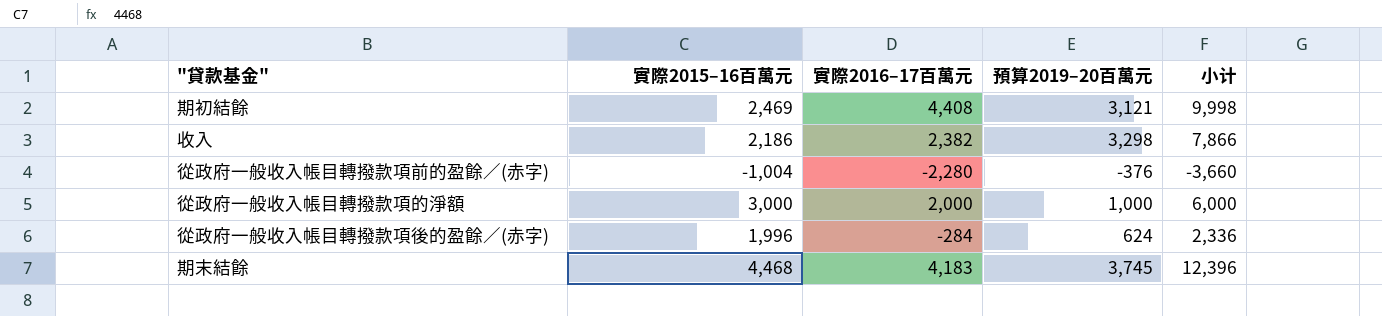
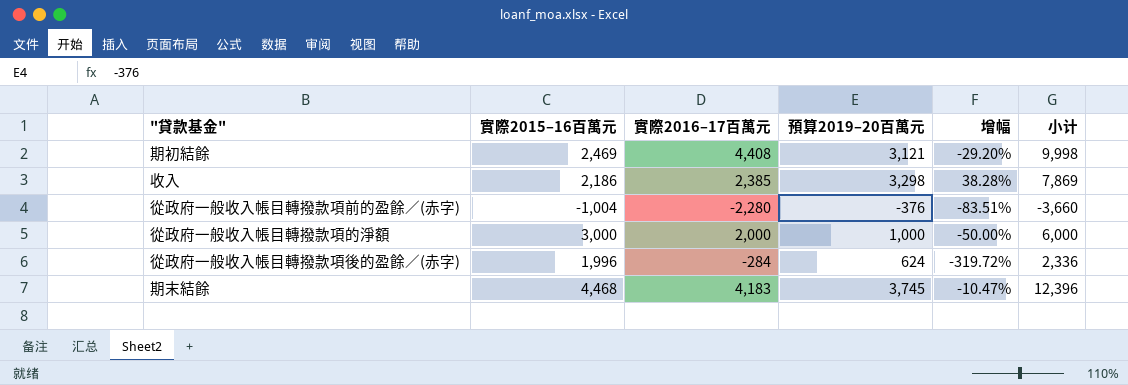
column 增幅 | formula: none -> ([預算2019–20百萬元] - [實際2016–17百萬元]) / [實際2016–17百萬元]
收入 | 實際2016–17百萬元: 2,382 -> 2,385
收入 | 小计: 7,866 -> 7,869

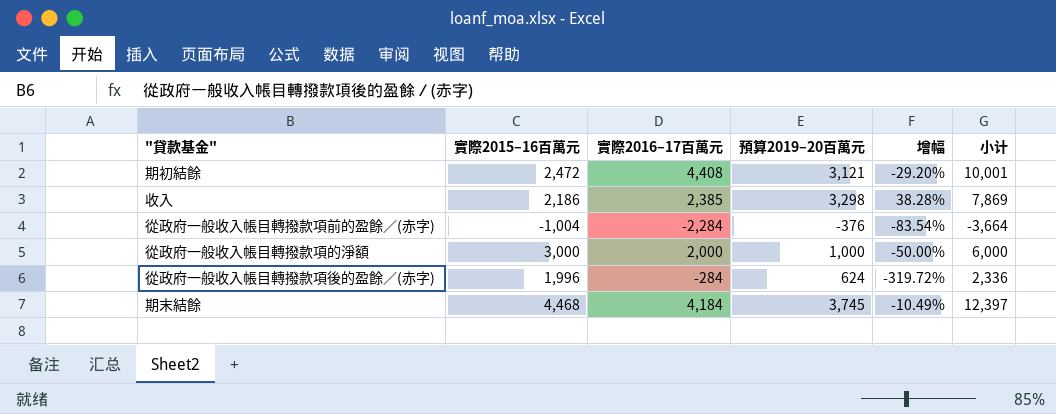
期初結餘 | 實際2015–16百萬元: 2,469 -> 2,472
期初結餘 | 小计: 9,998 -> 10,001
從政府一般收入帳目轉撥款項前的盈餘／(赤字) | 實際2016–17百萬元: -2,280 -> -2,284
從政府一般收入帳目轉撥款項前的盈餘／(赤字) | 增幅: -83.51% -> -83.54%
從政府一般收入帳目轉撥款項前的盈餘／(赤字) | 小计: -3,660 -> -3,664
期末結餘 | 實際2016–17百萬元: 4,183 -> 4,184
期末結餘 | 增幅: -10.47% -> -10.49%
期末結餘 | 小计: 12,396 -> 12,397

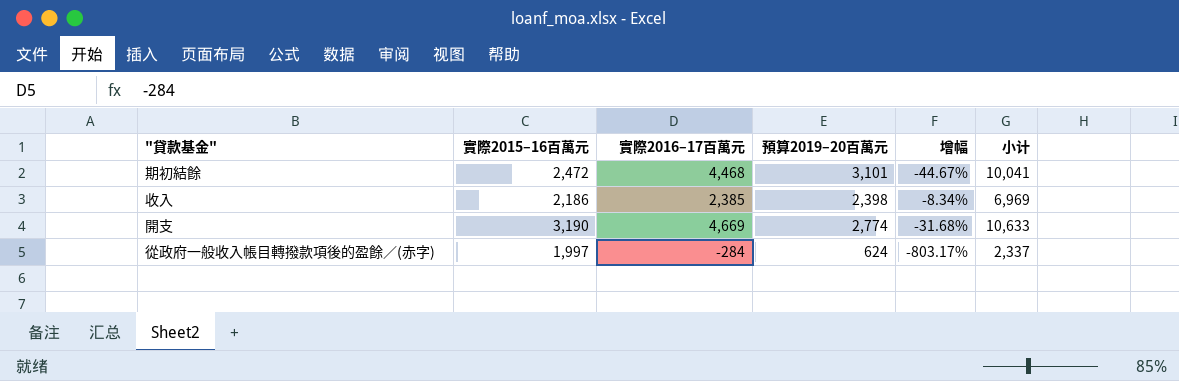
column 增幅 | formula: ([預算2019–20百萬元] - [實際2016–17百萬元]) / [實際2016–17百萬元] -> ([實際2015–16百萬元] - [實際2016–17百萬元]) / [實際2016–17百萬元]
row 從政府一般收入帳目轉撥款項前的盈餘／(赤字): -1,004 | -2,284 | -376 | -83.54% | -3,664 -> none
row 從政府一般收入帳目轉撥款項的淨額: 3,000 | 2,000 | 1,000 | -50.00% | 6,000 -> none
row 期末結餘: 4,468 | 4,184 | 3,745 | -10.49% | 12,397 -> none
期初結餘 | 實際2016–17百萬元: 4,408 -> 4,468
期初結餘 | 預算2019–20百萬元: 3,121 -> 3,101
期初結餘 | 小计: 10,001 -> 10,041
收入 | 預算2019–20百萬元: 3,298 -> 2,398
收入 | 小计: 7,869 -> 6,969
row 開支: none -> 3,190 | 4,669 | 2,774 | -31.68% | 10,633
從政府一般收入帳目轉撥款項後的盈餘／(赤字) | 實際2015–16百萬元: 1,996 -> 1,997
從政府一般收入帳目轉撥款項後的盈餘／(赤字) | 小计: 2,336 -> 2,337

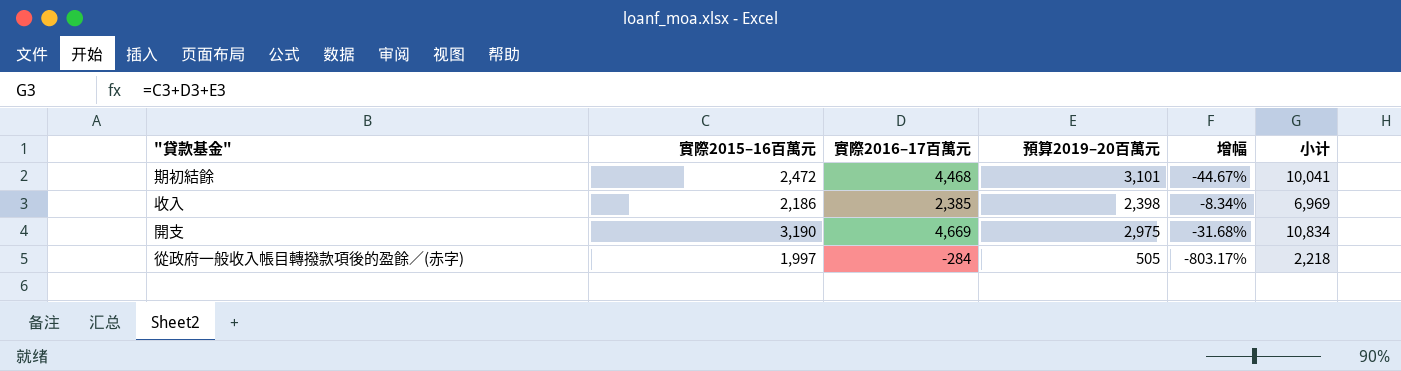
開支 | 預算2019–20百萬元: 2,774 -> 2,975
開支 | 小计: 10,633 -> 10,834
從政府一般收入帳目轉撥款項後的盈餘／(赤字) | 預算2019–20百萬元: 624 -> 505
從政府一般收入帳目轉撥款項後的盈餘／(赤字) | 小计: 2,337 -> 2,218

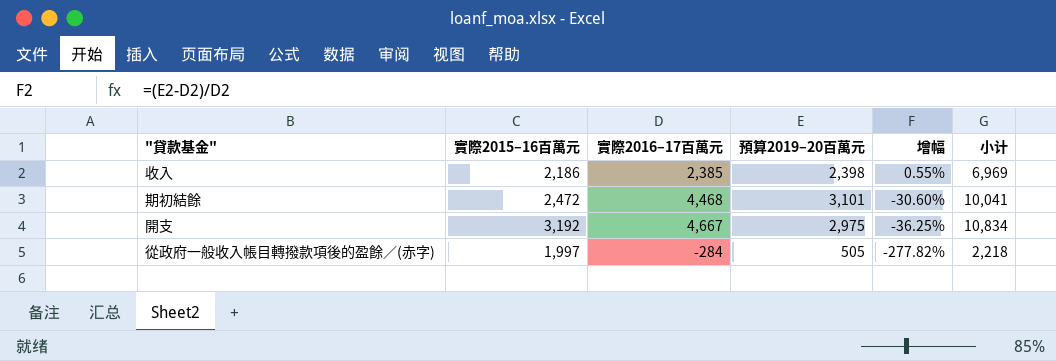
row order: none -> 增幅 descending
column 增幅 | formula: ([實際2015–16百萬元] - [實際2016–17百萬元]) / [實際2016–17百萬元] -> ([預算2019–20百萬元] - [實際2016–17百萬元]) / [實際2016–17百萬元]
開支 | 實際2015–16百萬元: 3,190 -> 3,192
開支 | 實際2016–17百萬元: 4,669 -> 4,667

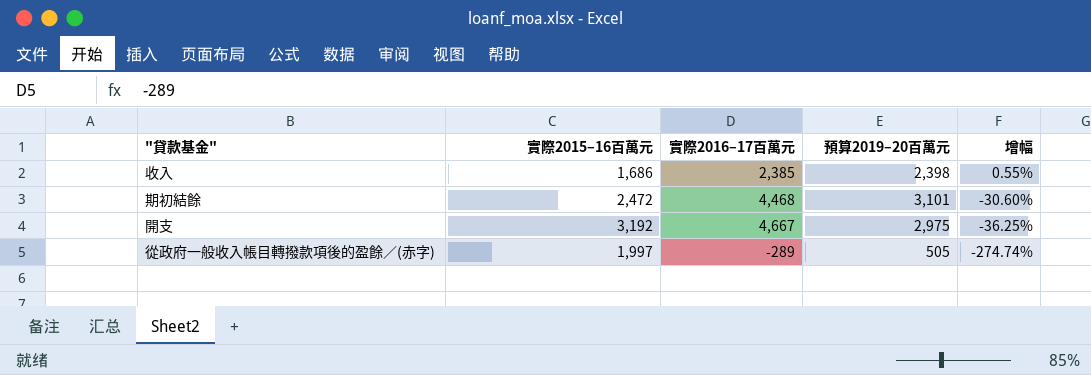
column 小计 | formula: [實際2015–16百萬元] + [實際2016–17百萬元] + [預算2019–20百萬元] -> none
收入 | 實際2015–16百萬元: 2,186 -> 1,686
從政府一般收入帳目轉撥款項後的盈餘／(赤字) | 實際2016–17百萬元: -284 -> -289
從政府一般收入帳目轉撥款項後的盈餘／(赤字) | 增幅: -277.82% -> -274.74%

